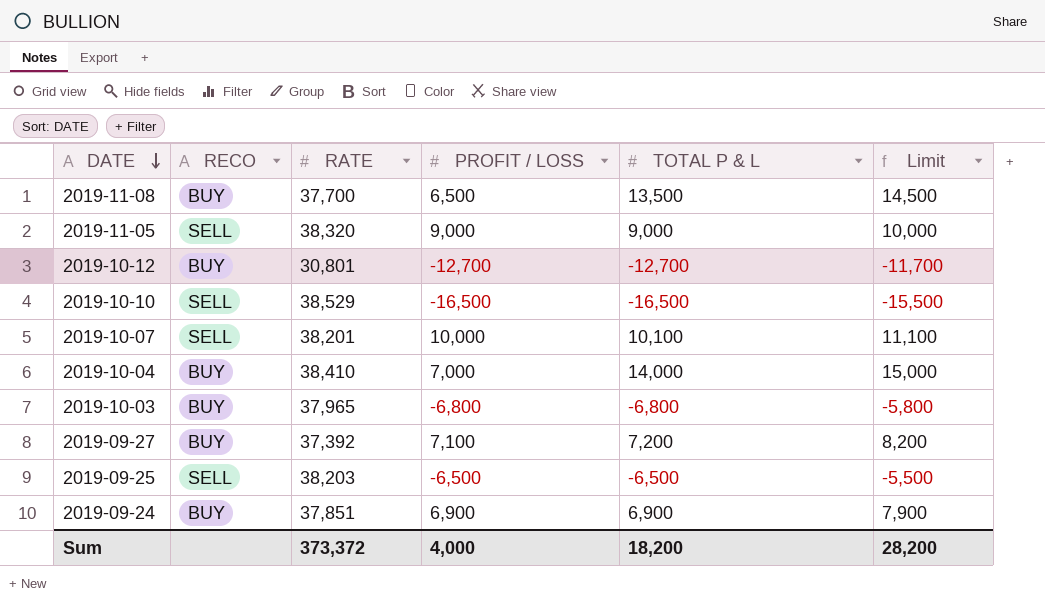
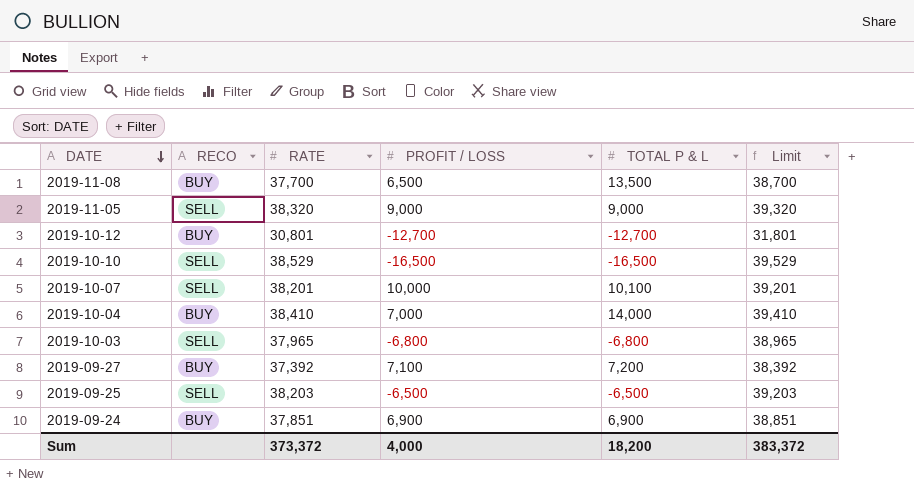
column Limit | formula: [TOTAL P & L] + 1000 -> [RATE] + 1000
2019-10-03 | RECO: BUY -> SELL
Sum | Limit: 28,200 -> 383,372

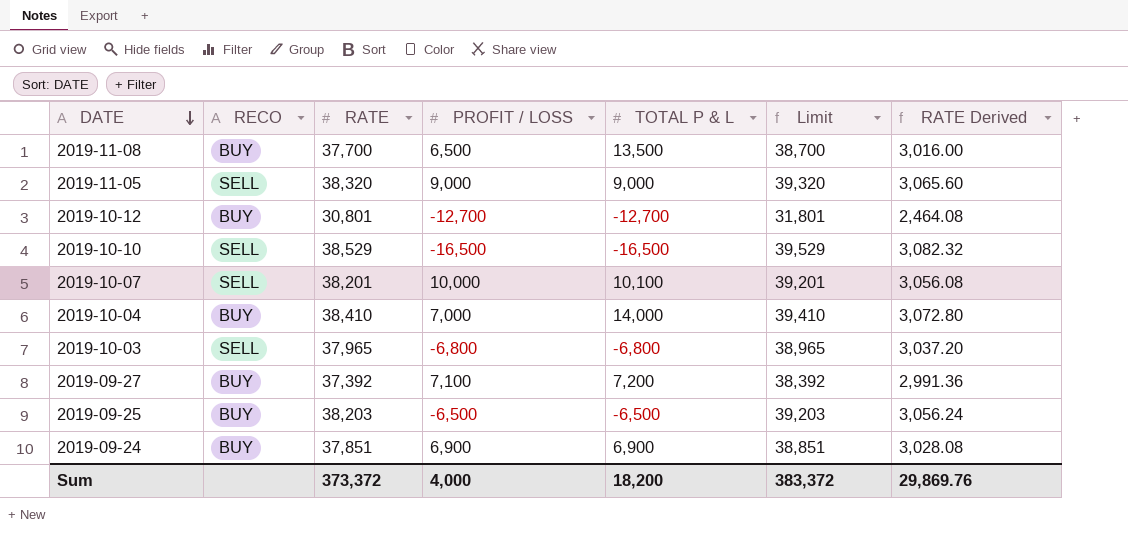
column RATE Derived | formula: none -> [RATE] * 0.08
2019-09-25 | RECO: SELL -> BUY

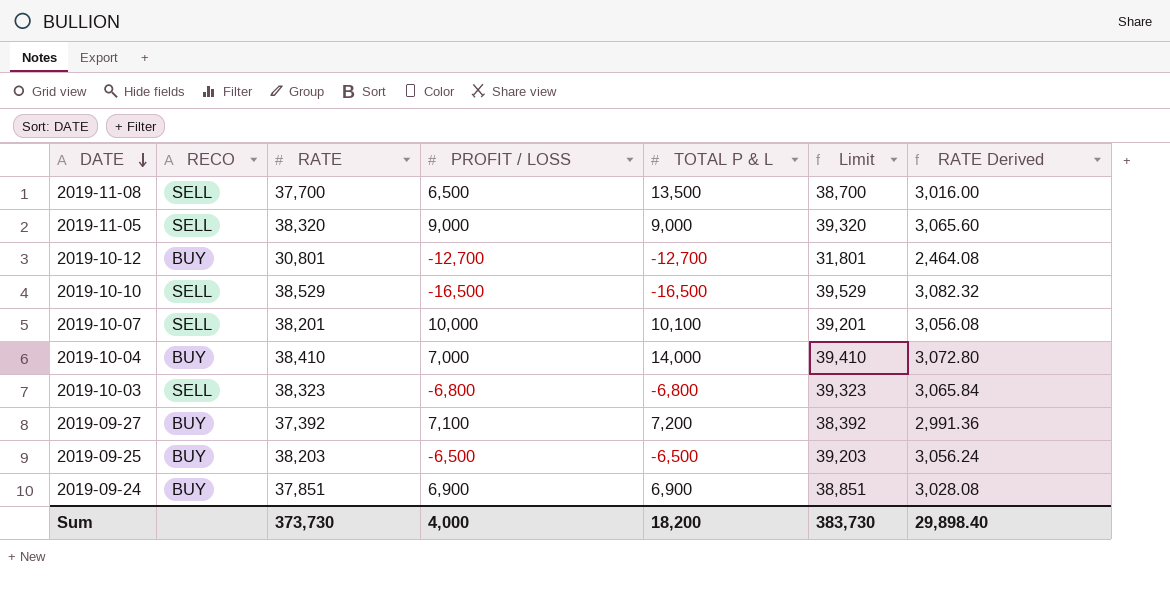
2019-11-08 | RECO: BUY -> SELL
2019-10-03 | RATE: 37,965 -> 38,323
2019-10-03 | Limit: 38,965 -> 39,323
2019-10-03 | RATE Derived: 3,037.20 -> 3,065.84
Sum | RATE: 373,372 -> 373,730
Sum | Limit: 383,372 -> 383,730
Sum | RATE Derived: 29,869.76 -> 29,898.40

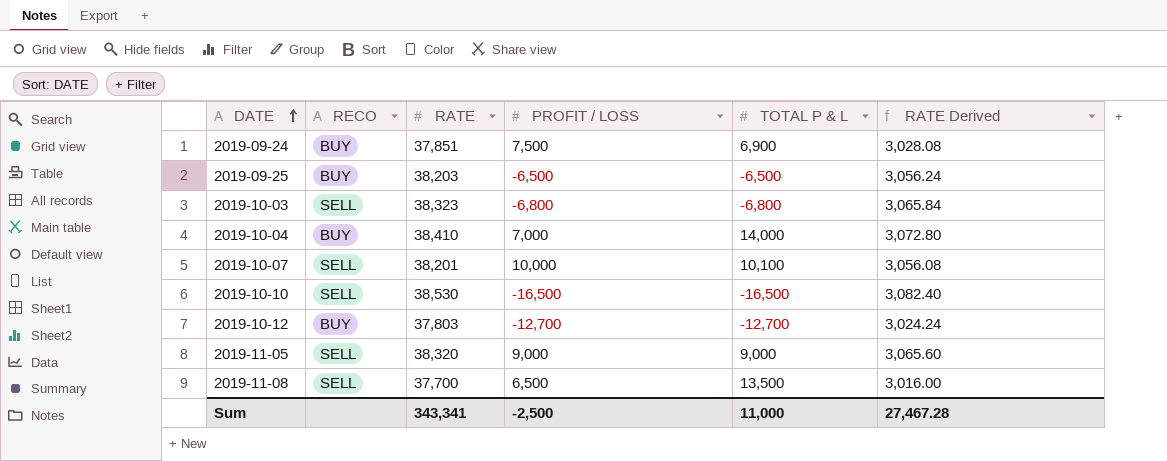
row order: DATE descending -> DATE ascending
column Limit | formula: [RATE] + 1000 -> none
row 2019-09-27: BUY | 37,392 | 7,100 | 7,200 | 38,392 | 2,991.36 -> none
2019-09-24 | PROFIT / LOSS: 6,900 -> 7,500
2019-10-10 | RATE: 38,529 -> 38,530
2019-10-10 | RATE Derived: 3,082.32 -> 3,082.40
2019-10-12 | RATE: 30,801 -> 37,803
2019-10-12 | RATE Derived: 2,464.08 -> 3,024.24
Sum | RATE: 373,730 -> 343,341
Sum | PROFIT / LOSS: 4,000 -> -2,500
Sum | TOTAL P & L: 18,200 -> 11,000
Sum | RATE Derived: 29,898.40 -> 27,467.28

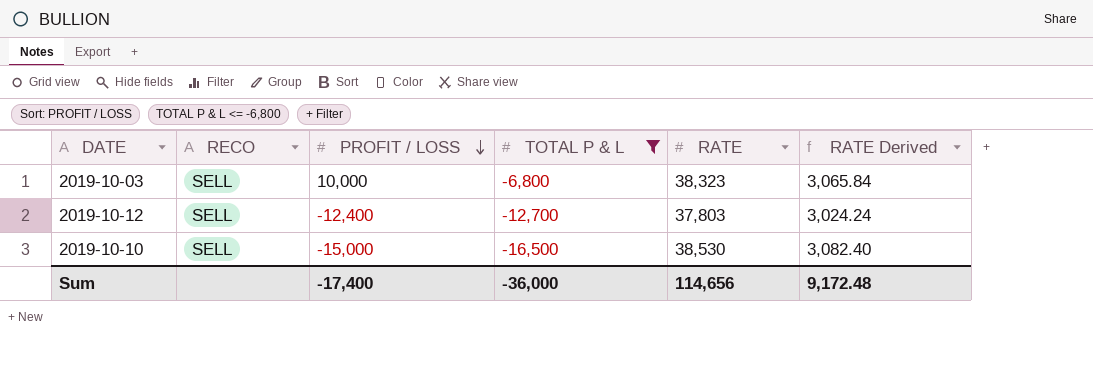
filter: none -> TOTAL P & L <= -6,800
row order: DATE ascending -> PROFIT / LOSS descending
column RATE | position: 3 -> 5
2019-10-03 | PROFIT / LOSS: -6,800 -> 10,000
2019-10-12 | RECO: BUY -> SELL
2019-10-12 | PROFIT / LOSS: -12,700 -> -12,400
2019-10-10 | PROFIT / LOSS: -16,500 -> -15,000
Sum | PROFIT / LOSS: -2,500 -> -17,400
Sum | TOTAL P & L: 11,000 -> -36,000
Sum | RATE: 343,341 -> 114,656
Sum | RATE Derived: 27,467.28 -> 9,172.48

